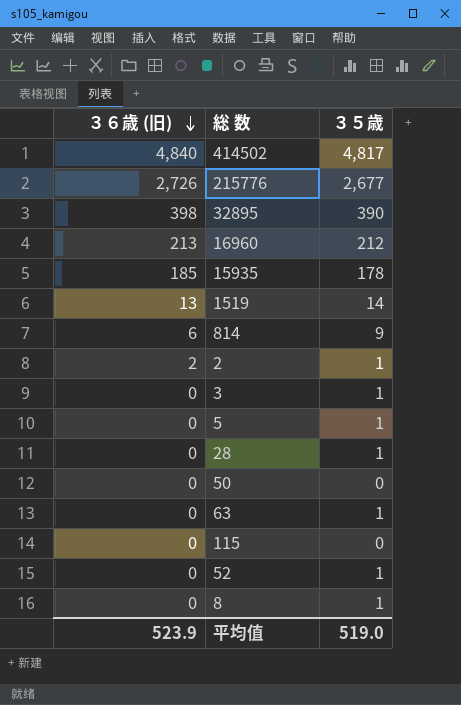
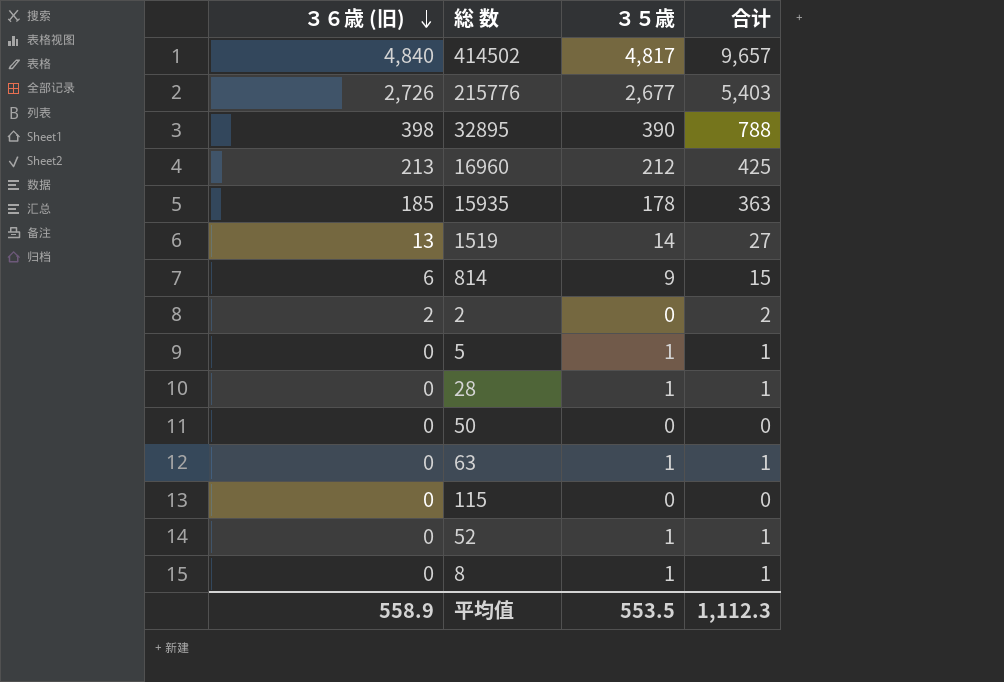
column 合计 | formula: none -> [３６歳 (旧)] + [３５歳]
row 3: 0 | 1 -> none
2 | ３５歳: 1 -> 0
平均值 | ３６歳 (旧): 523.9 -> 558.9
平均值 | ３５歳: 519.0 -> 553.5

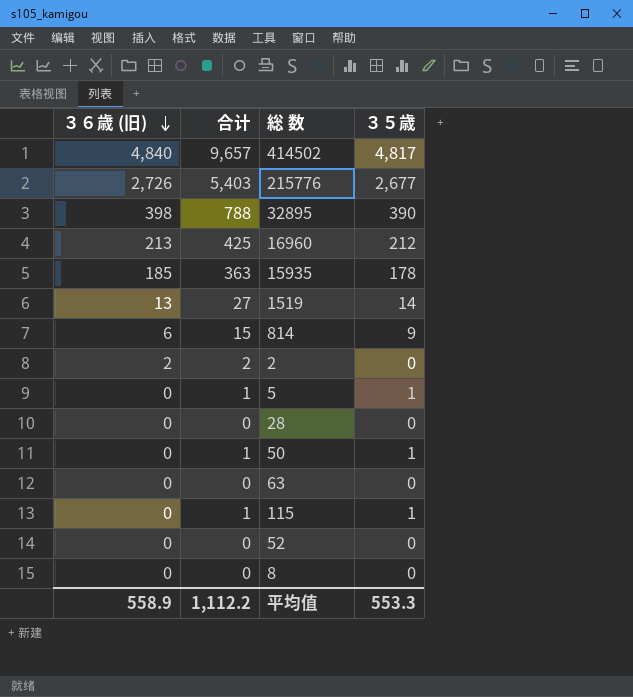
column 合计 | position: 4 -> 2
28 | 合计: 1 -> 0
28 | ３５歳: 1 -> 0
50 | 合计: 0 -> 1
50 | ３５歳: 0 -> 1
63 | 合计: 1 -> 0
63 | ３５歳: 1 -> 0
115 | 合计: 0 -> 1
115 | ３５歳: 0 -> 1
52 | 合计: 1 -> 0
52 | ３５歳: 1 -> 0
8 | 合计: 1 -> 0
8 | ３５歳: 1 -> 0
平均值 | 合计: 1,112.3 -> 1,112.2
平均值 | ３５歳: 553.5 -> 553.3

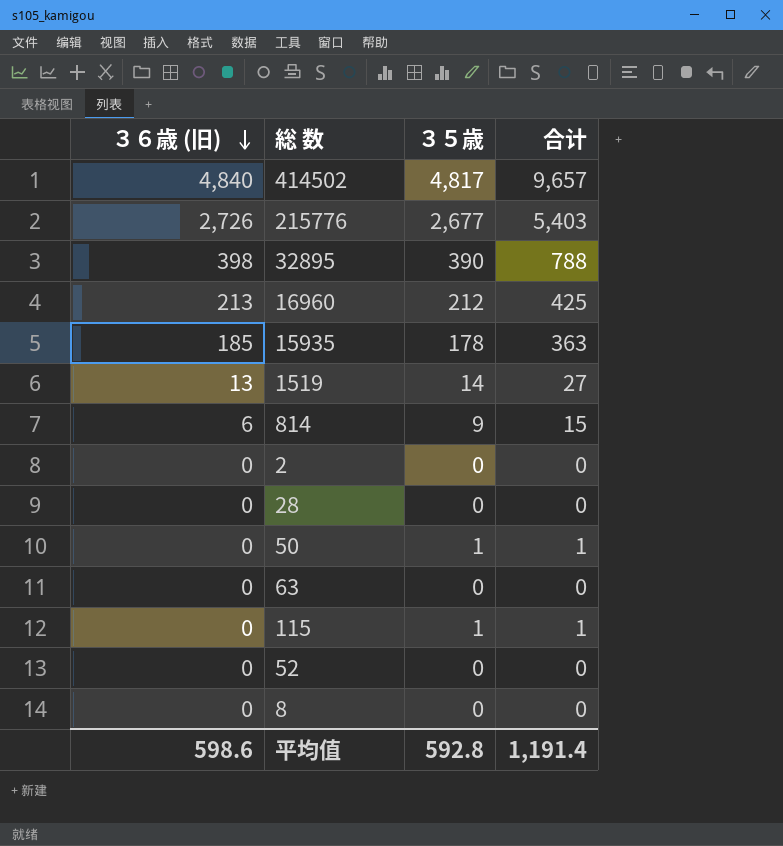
column 合计 | position: 2 -> 4
row 5: 0 | 1 | 1 -> none
2 | ３６歳 (旧): 2 -> 0
2 | 合计: 2 -> 0
平均值 | ３６歳 (旧): 558.9 -> 598.6
平均值 | ３５歳: 553.3 -> 592.8
平均值 | 合计: 1,112.2 -> 1,191.4

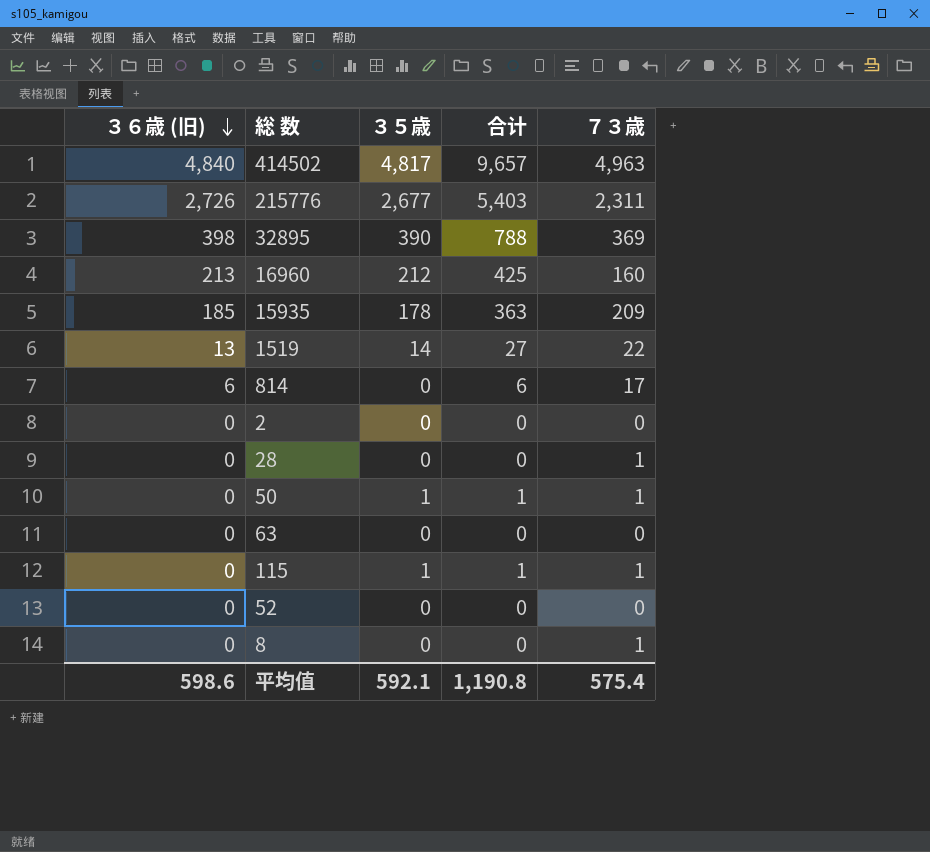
column ７３歳 | position: none -> 5
814 | ３５歳: 9 -> 0
814 | 合计: 15 -> 6
平均值 | ３５歳: 592.8 -> 592.1
平均值 | 合计: 1,191.4 -> 1,190.8

